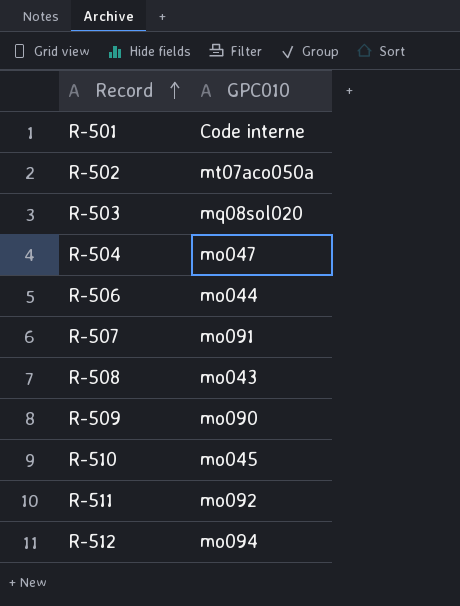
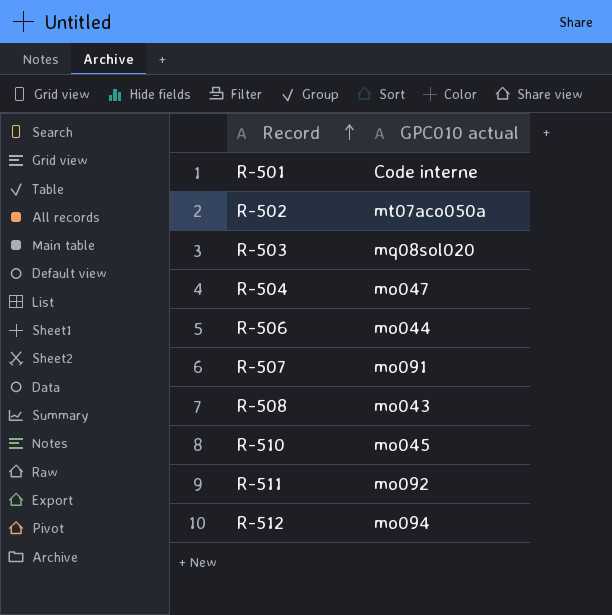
column name: GPC010 -> GPC010 actual
row R-509: mo090 -> none

